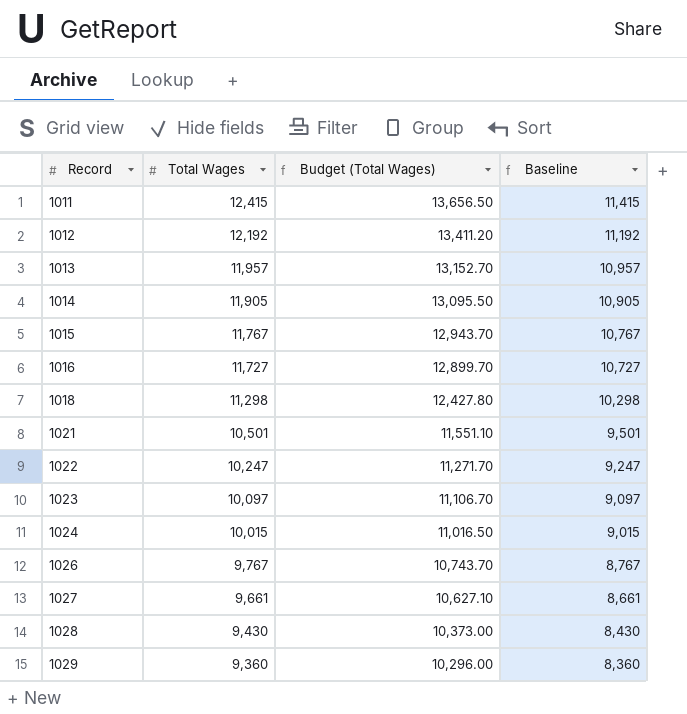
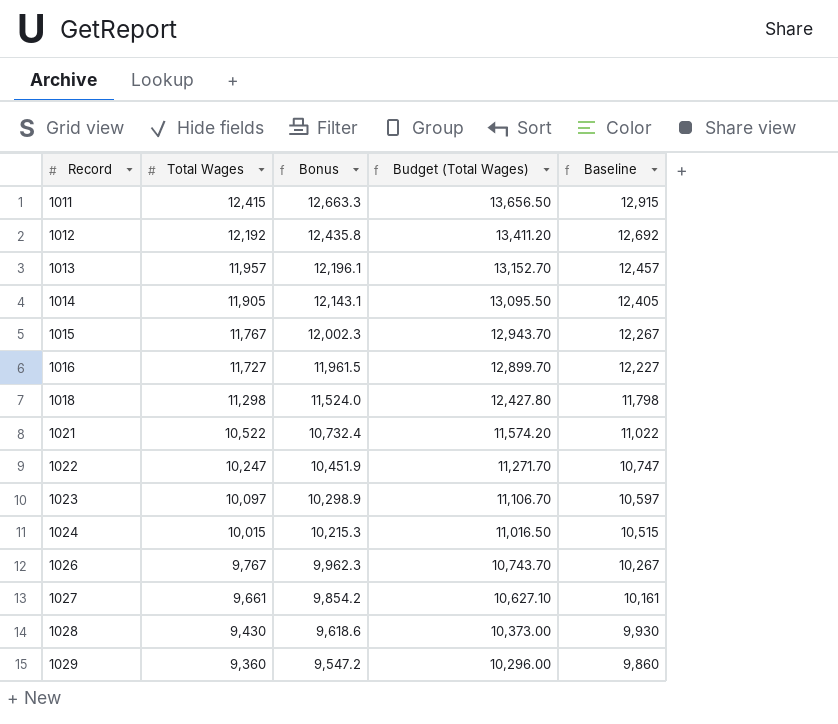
column Bonus | formula: none -> [Total Wages] * 1.02
column Baseline | formula: [Total Wages] - 1000 -> [Total Wages] + 500
1021 | Total Wages: 10,501 -> 10,522
1021 | Budget (Total Wages): 11,551.10 -> 11,574.20

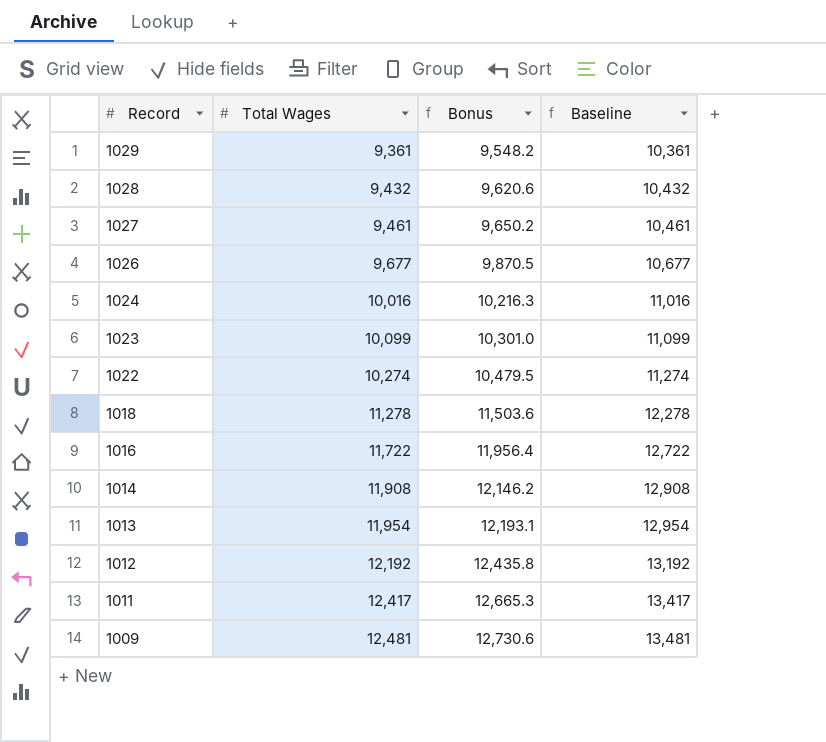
row order: Record ascending -> Record descending
column Budget (Total Wages) | formula: [Total Wages] * 1.1 -> none
column Baseline | formula: [Total Wages] + 500 -> [Total Wages] + 1000
row 1015: 11,767 | 12,002.3 | 12,943.70 | 12,267 -> none
row 1021: 10,522 | 10,732.4 | 11,574.20 | 11,022 -> none
1029 | Total Wages: 9,360 -> 9,361
1029 | Bonus: 9,547.2 -> 9,548.2
1028 | Total Wages: 9,430 -> 9,432
1028 | Bonus: 9,618.6 -> 9,620.6
1027 | Total Wages: 9,661 -> 9,461
1027 | Bonus: 9,854.2 -> 9,650.2
1026 | Total Wages: 9,767 -> 9,677
1026 | Bonus: 9,962.3 -> 9,870.5
1024 | Total Wages: 10,015 -> 10,016
1024 | Bonus: 10,215.3 -> 10,216.3
1023 | Total Wages: 10,097 -> 10,099
1023 | Bonus: 10,298.9 -> 10,301.0
1022 | Total Wages: 10,247 -> 10,274
1022 | Bonus: 10,451.9 -> 10,479.5
1018 | Total Wages: 11,298 -> 11,278
1018 | Bonus: 11,524.0 -> 11,503.6
1016 | Total Wages: 11,727 -> 11,722
1016 | Bonus: 11,961.5 -> 11,956.4
1014 | Total Wages: 11,905 -> 11,908
1014 | Bonus: 12,143.1 -> 12,146.2
1013 | Total Wages: 11,957 -> 11,954
1013 | Bonus: 12,196.1 -> 12,193.1
1011 | Total Wages: 12,415 -> 12,417
1011 | Bonus: 12,663.3 -> 12,665.3
row 1009: none -> 12,481 | 12,730.6 | 13,481

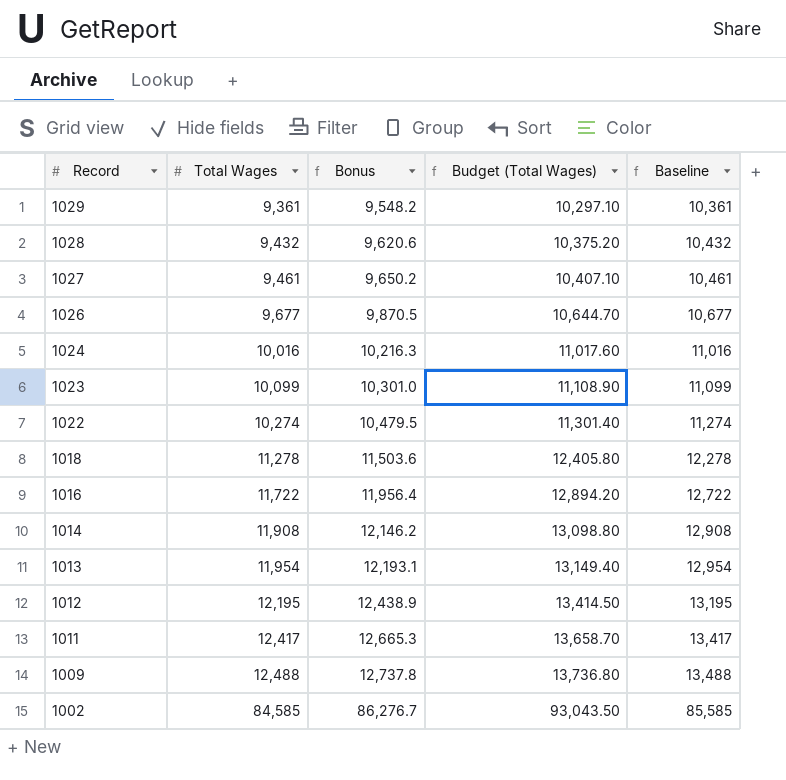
column Budget (Total Wages) | formula: none -> [Total Wages] * 1.1
1012 | Total Wages: 12,192 -> 12,195
1012 | Bonus: 12,435.8 -> 12,438.9
1012 | Baseline: 13,192 -> 13,195
1009 | Total Wages: 12,481 -> 12,488
1009 | Bonus: 12,730.6 -> 12,737.8
1009 | Baseline: 13,481 -> 13,488
row 1002: none -> 84,585 | 86,276.7 | 93,043.50 | 85,585

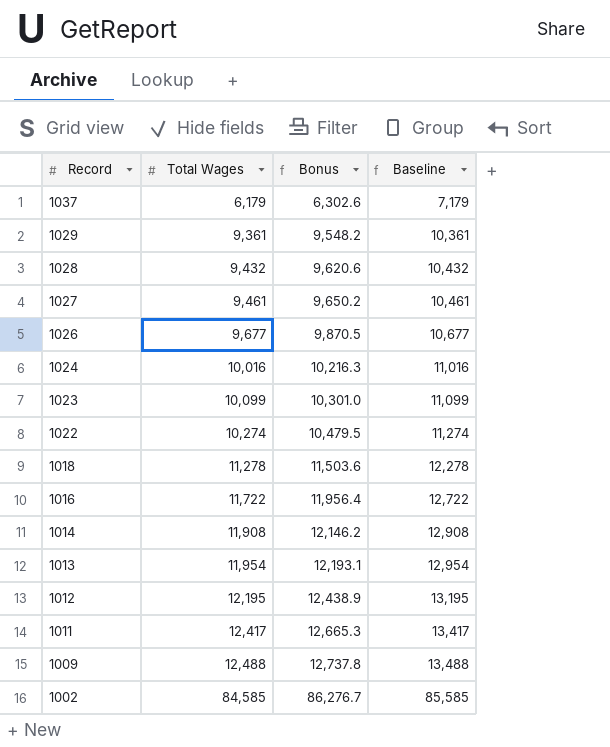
column Budget (Total Wages) | formula: [Total Wages] * 1.1 -> none
row 1037: none -> 6,179 | 6,302.6 | 7,179

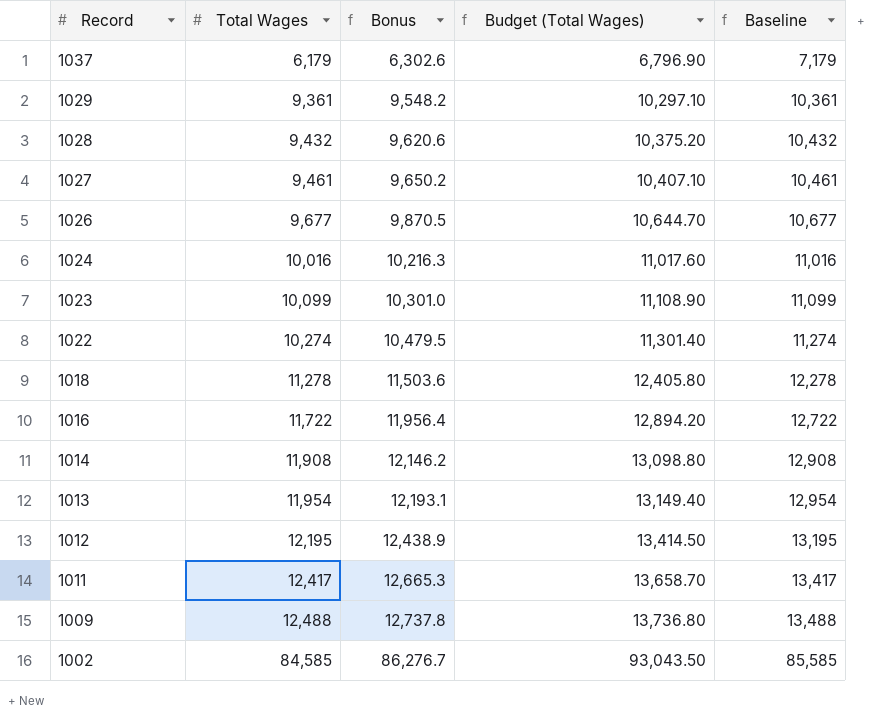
column Budget (Total Wages) | formula: none -> [Total Wages] * 1.1

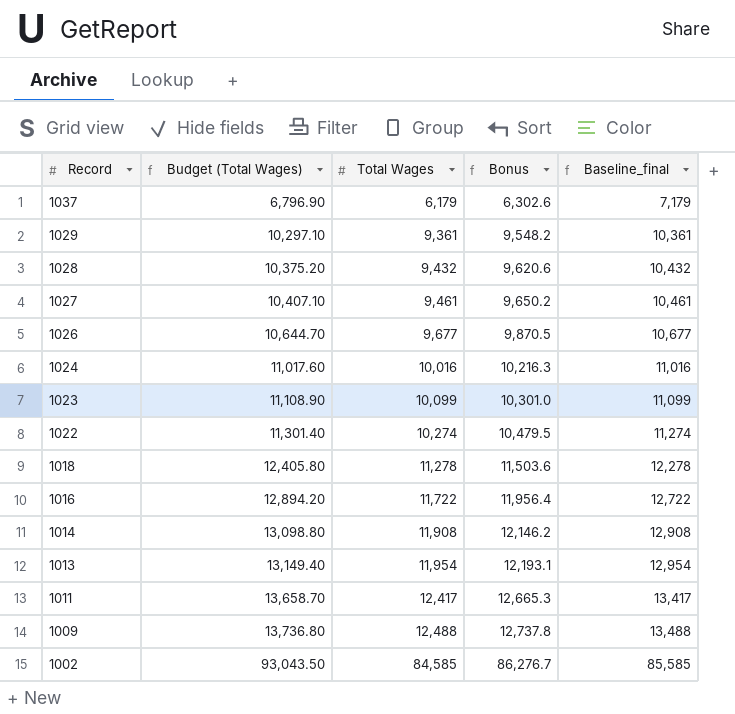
column Budget (Total Wages) | position: 4 -> 2
column name: Baseline -> Baseline_final
row 1012: 12,195 | 12,438.9 | 13,414.50 | 13,195 -> none

